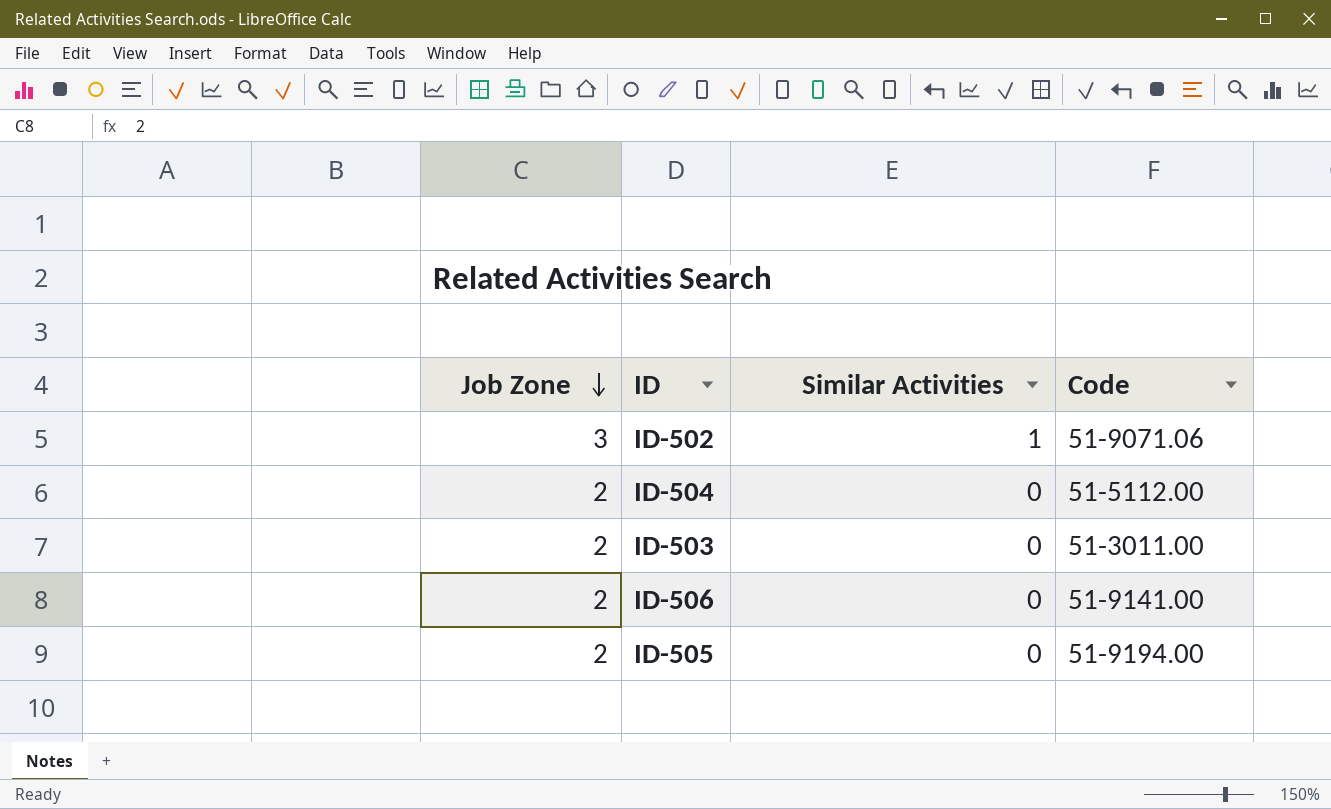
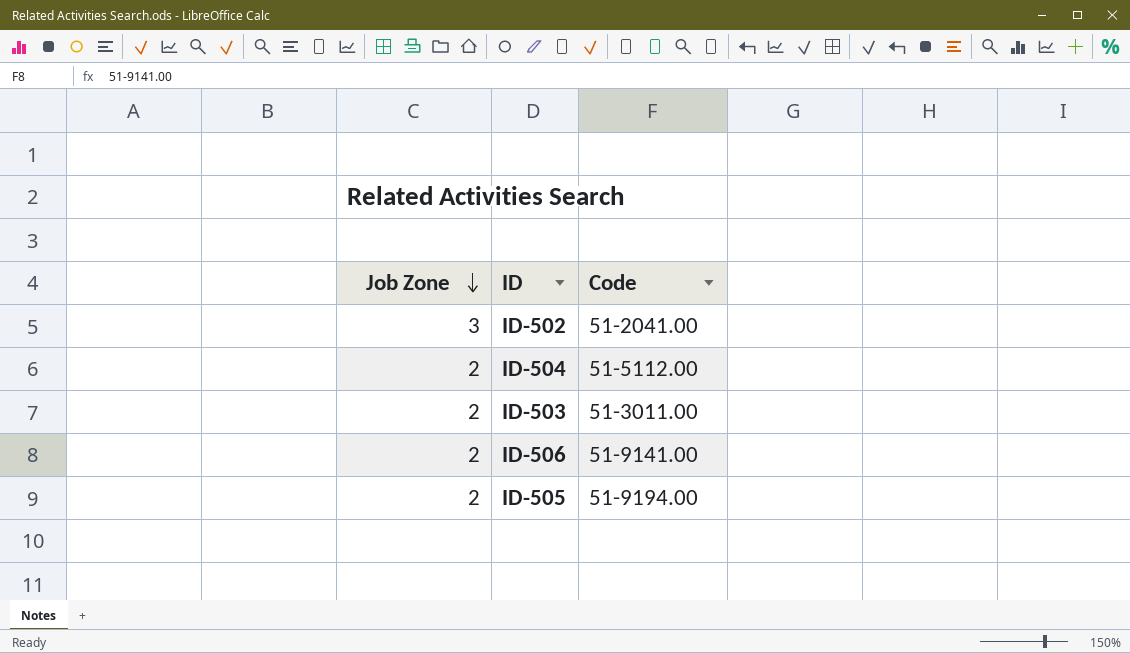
column Similar Activities | position: 3 -> none
ID-502 | Code: 51-9071.06 -> 51-2041.00

